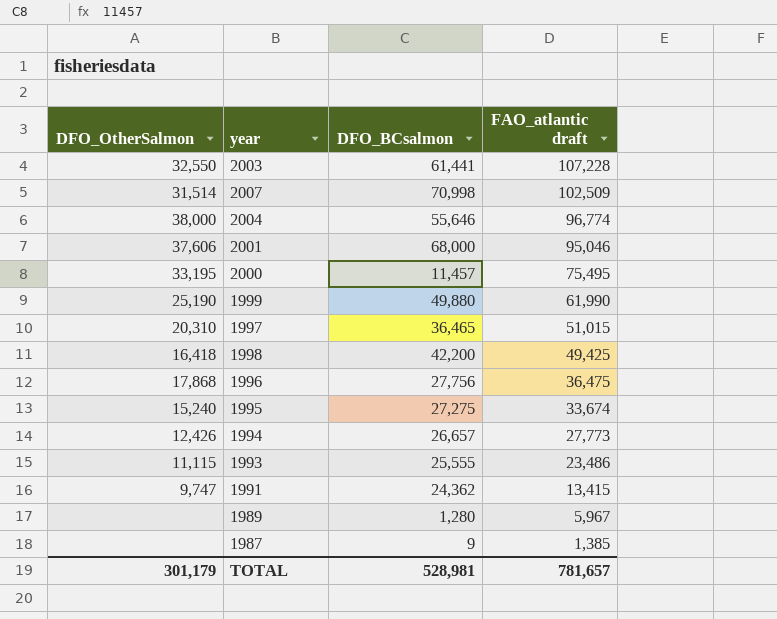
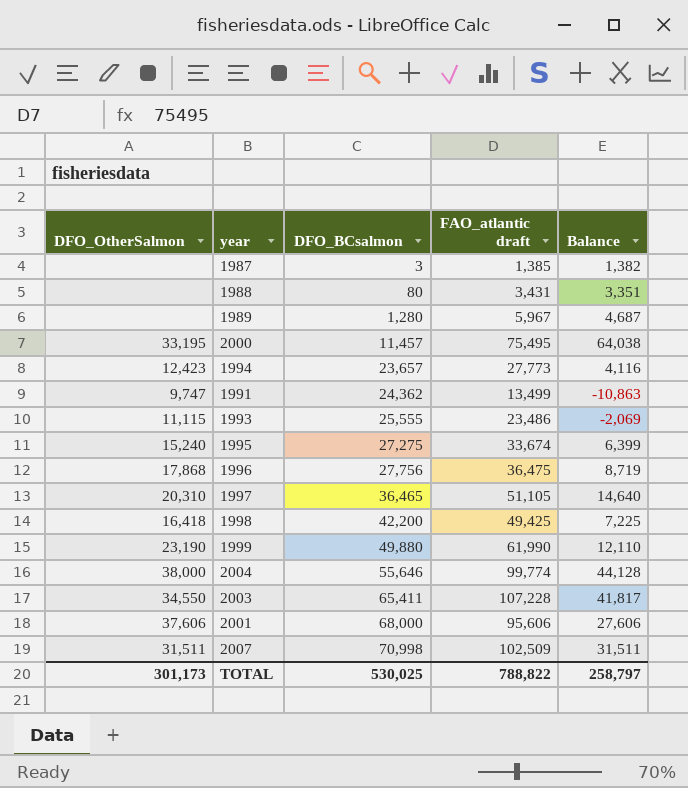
row order: FAO_atlantic draft descending -> DFO_BCsalmon ascending
column Balance | formula: none -> [FAO_atlantic draft] - [DFO_BCsalmon]
1987 | DFO_BCsalmon: 9 -> 3
row 1988: none -> none | 80 | 3,431 | 3,351
1994 | DFO_OtherSalmon: 12,426 -> 12,423
1994 | DFO_BCsalmon: 26,657 -> 23,657
1991 | FAO_atlantic draft: 13,415 -> 13,499
1997 | FAO_atlantic draft: 51,015 -> 51,105
1999 | DFO_OtherSalmon: 25,190 -> 23,190
2004 | FAO_atlantic draft: 96,774 -> 99,774
2003 | DFO_OtherSalmon: 32,550 -> 34,550
2003 | DFO_BCsalmon: 61,441 -> 65,411
2001 | FAO_atlantic draft: 95,046 -> 95,606
2007 | DFO_OtherSalmon: 31,514 -> 31,511
TOTAL | DFO_OtherSalmon: 301,179 -> 301,173
TOTAL | DFO_BCsalmon: 528,981 -> 530,025
TOTAL | FAO_atlantic draft: 781,657 -> 788,822

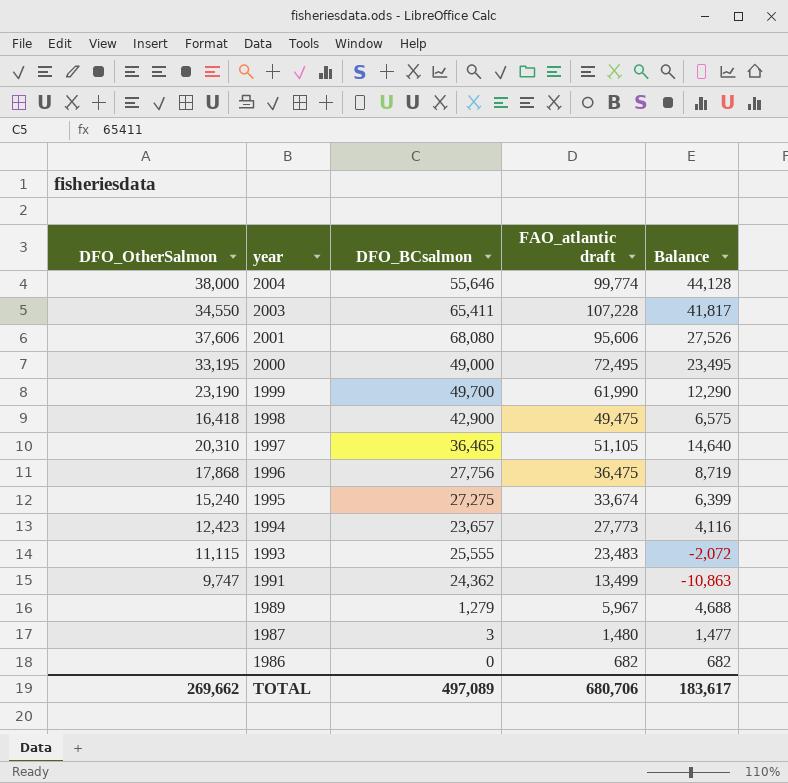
row order: DFO_BCsalmon ascending -> year descending
row 1988: none | 80 | 3,431 | 3,351 -> none
row 2007: 31,511 | 70,998 | 102,509 | 31,511 -> none
2001 | DFO_BCsalmon: 68,000 -> 68,080
2001 | Balance: 27,606 -> 27,526
2000 | DFO_BCsalmon: 11,457 -> 49,000
2000 | FAO_atlantic draft: 75,495 -> 72,495
2000 | Balance: 64,038 -> 23,495
1999 | DFO_BCsalmon: 49,880 -> 49,700
1999 | Balance: 12,110 -> 12,290
1998 | DFO_BCsalmon: 42,200 -> 42,900
1998 | FAO_atlantic draft: 49,425 -> 49,475
1998 | Balance: 7,225 -> 6,575
1993 | FAO_atlantic draft: 23,486 -> 23,483
1993 | Balance: -2,069 -> -2,072
1989 | DFO_BCsalmon: 1,280 -> 1,279
1989 | Balance: 4,687 -> 4,688
1987 | FAO_atlantic draft: 1,385 -> 1,480
1987 | Balance: 1,382 -> 1,477
row 1986: none -> none | 0 | 682 | 682
TOTAL | DFO_OtherSalmon: 301,173 -> 269,662
TOTAL | DFO_BCsalmon: 530,025 -> 497,089
TOTAL | FAO_atlantic draft: 788,822 -> 680,706
TOTAL | Balance: 258,797 -> 183,617

